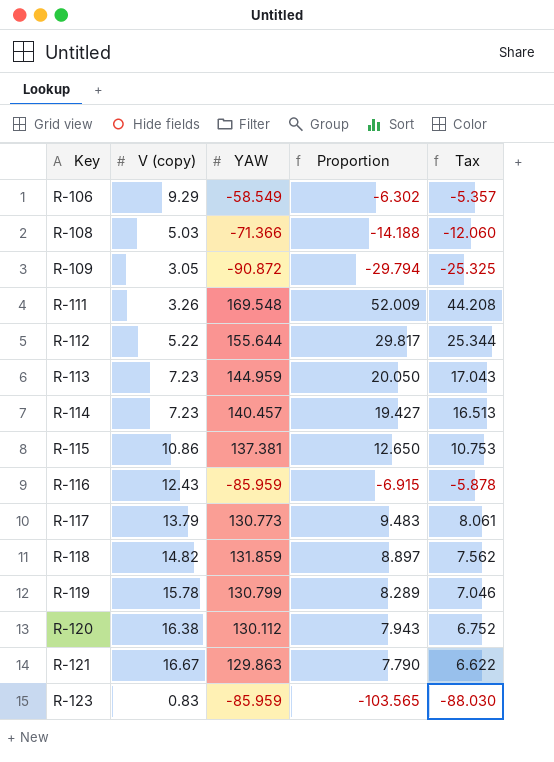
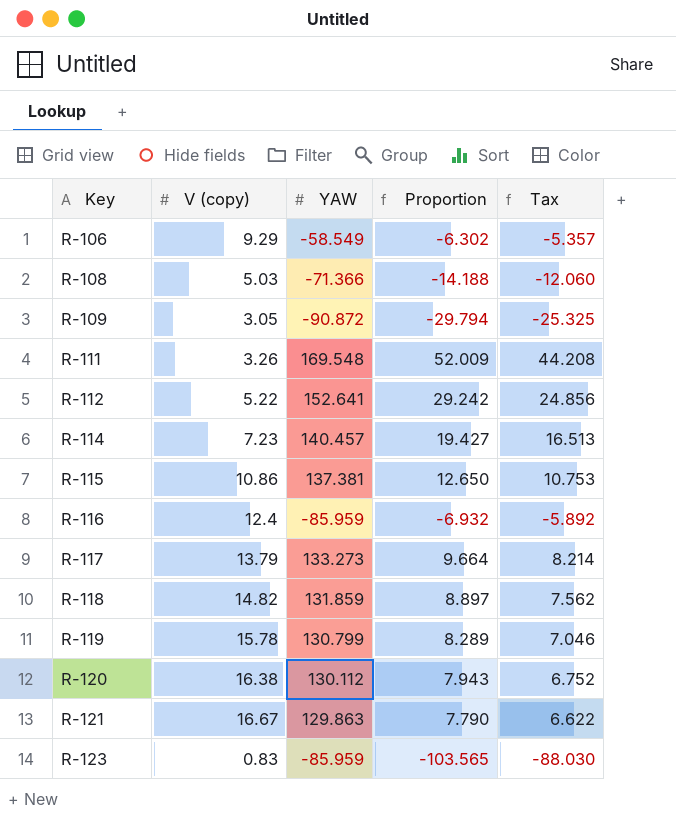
row R-113: 7.23 | 144.959 | 20.050 | 17.043 -> none
R-112 | YAW: 155.644 -> 152.641
R-112 | Proportion: 29.817 -> 29.242
R-112 | Tax: 25.344 -> 24.856
R-116 | V (copy): 12.43 -> 12.4
R-116 | Proportion: -6.915 -> -6.932
R-116 | Tax: -5.878 -> -5.892
R-117 | YAW: 130.773 -> 133.273
R-117 | Proportion: 9.483 -> 9.664
R-117 | Tax: 8.061 -> 8.214

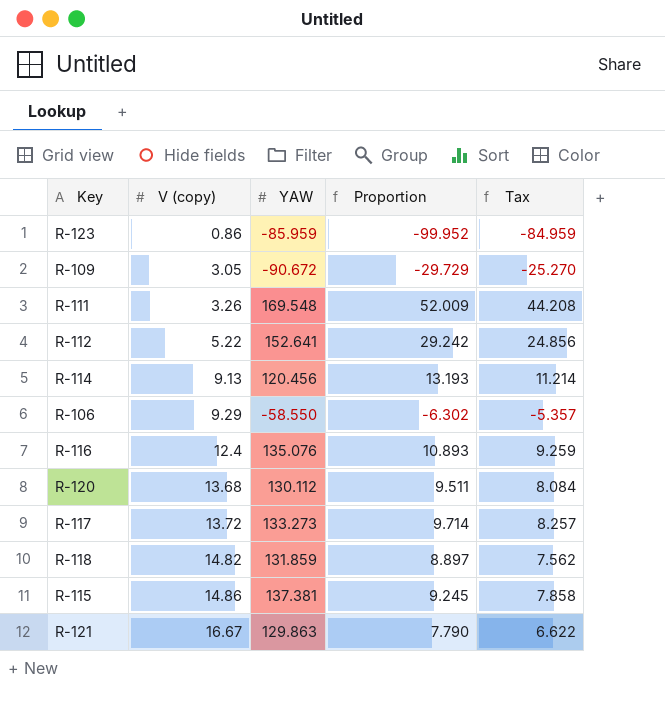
row order: Key ascending -> V (copy) ascending
row R-108: 5.03 | -71.366 | -14.188 | -12.060 -> none
row R-119: 15.78 | 130.799 | 8.289 | 7.046 -> none
R-123 | V (copy): 0.83 -> 0.86
R-123 | Proportion: -103.565 -> -99.952
R-123 | Tax: -88.030 -> -84.959
R-109 | YAW: -90.872 -> -90.672
R-109 | Proportion: -29.794 -> -29.729
R-109 | Tax: -25.325 -> -25.270
R-114 | V (copy): 7.23 -> 9.13
R-114 | YAW: 140.457 -> 120.456
R-114 | Proportion: 19.427 -> 13.193
R-114 | Tax: 16.513 -> 11.214
R-106 | YAW: -58.549 -> -58.550
R-116 | YAW: -85.959 -> 135.076
R-116 | Proportion: -6.932 -> 10.893
R-116 | Tax: -5.892 -> 9.259
R-120 | V (copy): 16.38 -> 13.68
R-120 | Proportion: 7.943 -> 9.511
R-120 | Tax: 6.752 -> 8.084
R-117 | V (copy): 13.79 -> 13.72
R-117 | Proportion: 9.664 -> 9.714
R-117 | Tax: 8.214 -> 8.257
R-115 | V (copy): 10.86 -> 14.86
R-115 | Proportion: 12.650 -> 9.245
R-115 | Tax: 10.753 -> 7.858

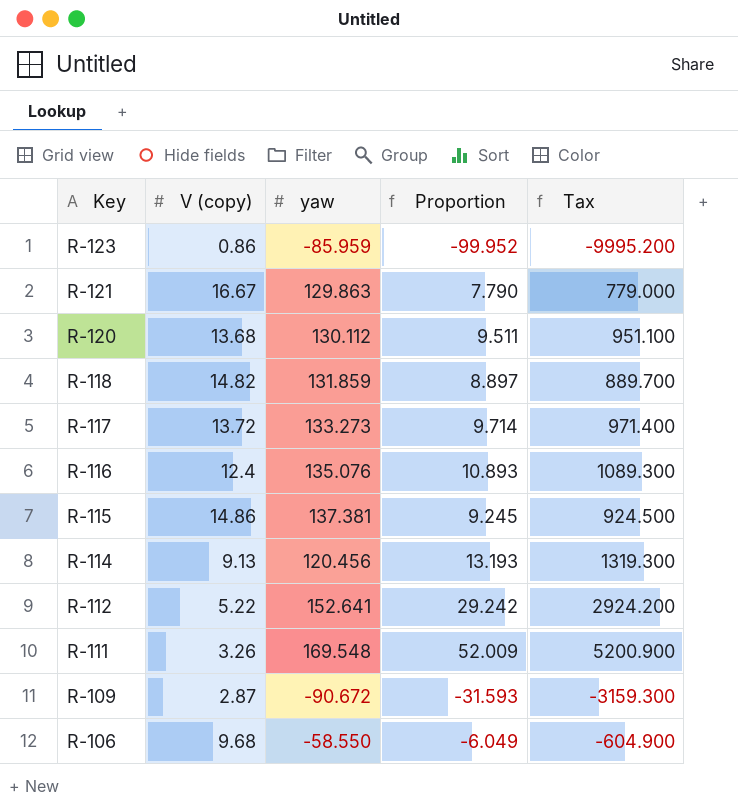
row order: V (copy) ascending -> Key descending
column name: YAW -> yaw
column Tax | formula: [Proportion] * 0.85 -> [Proportion] * 100
R-109 | V (copy): 3.05 -> 2.87
R-109 | Proportion: -29.729 -> -31.593
R-106 | V (copy): 9.29 -> 9.68
R-106 | Proportion: -6.302 -> -6.049

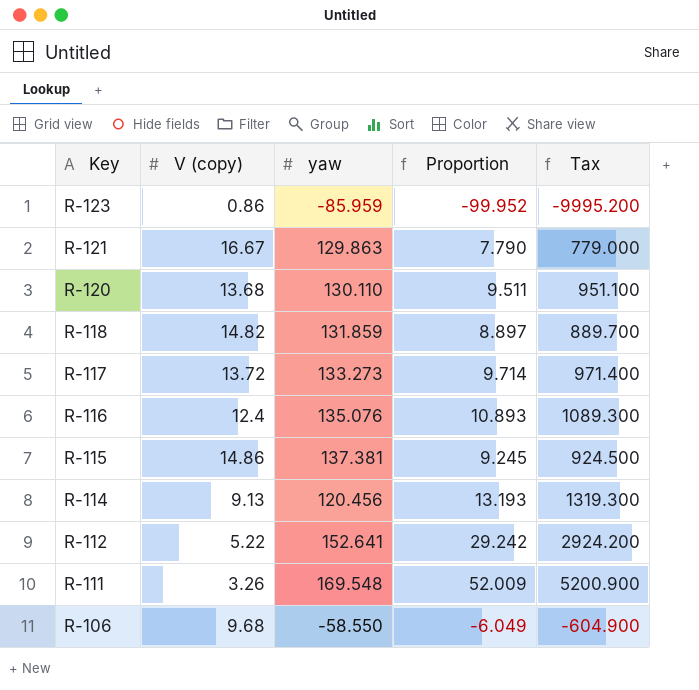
row R-109: 2.87 | -90.672 | -31.593 | -3159.300 -> none
R-120 | yaw: 130.112 -> 130.110

